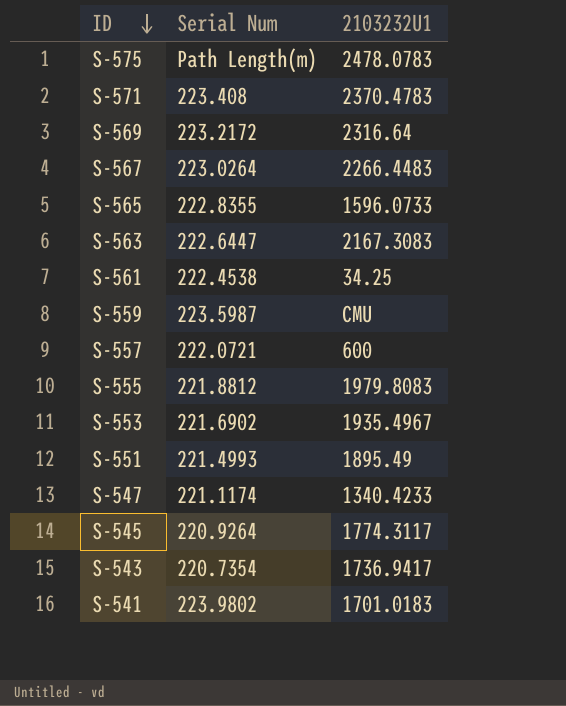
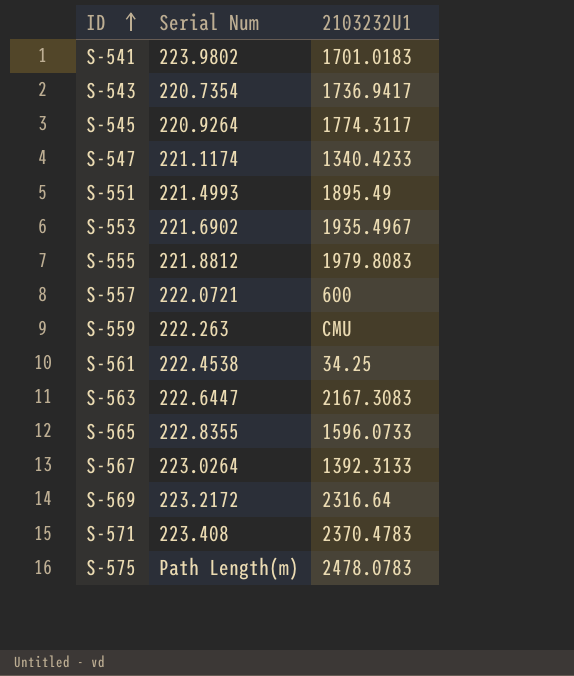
row order: ID descending -> ID ascending
S-559 | Serial Num: 223.5987 -> 222.263
S-567 | 2103232U1: 2266.4483 -> 1392.3133

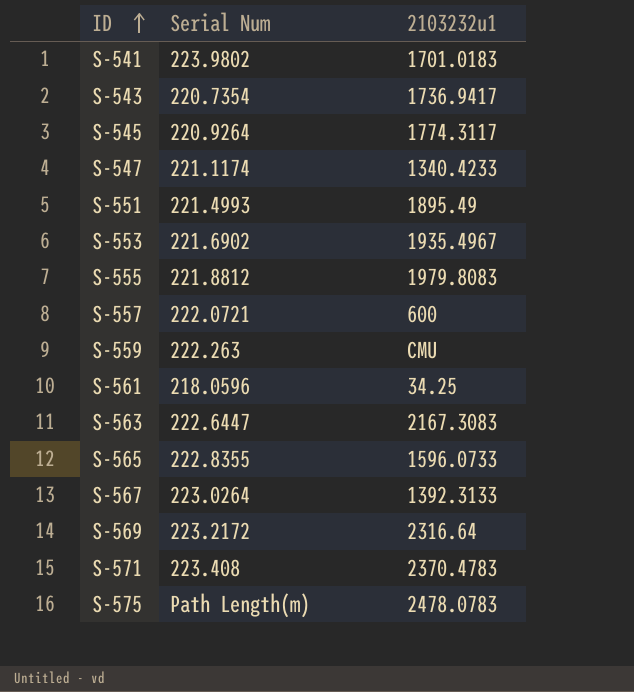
column name: 2103232U1 -> 2103232u1
S-561 | Serial Num: 222.4538 -> 218.0596

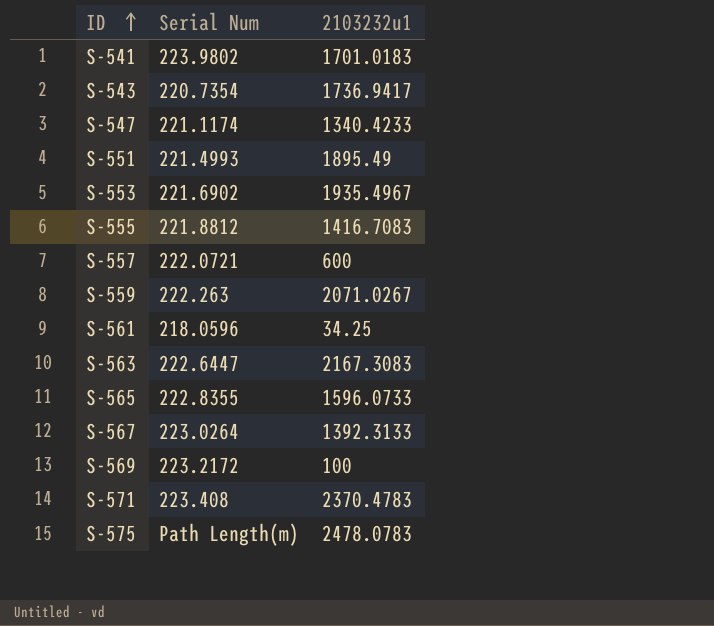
row S-545: 220.9264 | 1774.3117 -> none
S-555 | 2103232u1: 1979.8083 -> 1416.7083
S-559 | 2103232u1: CMU -> 2071.0267
S-569 | 2103232u1: 2316.64 -> 100

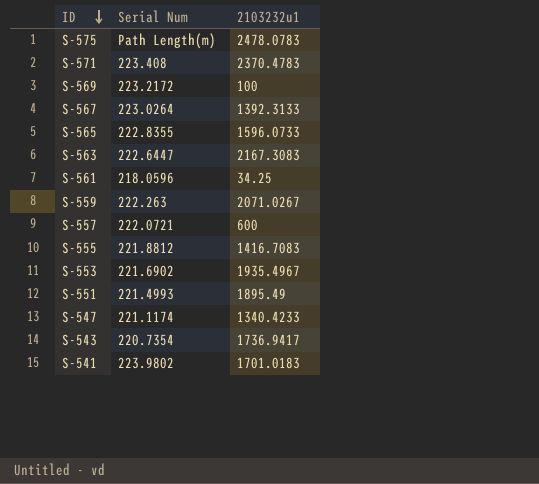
row order: ID ascending -> ID descending

